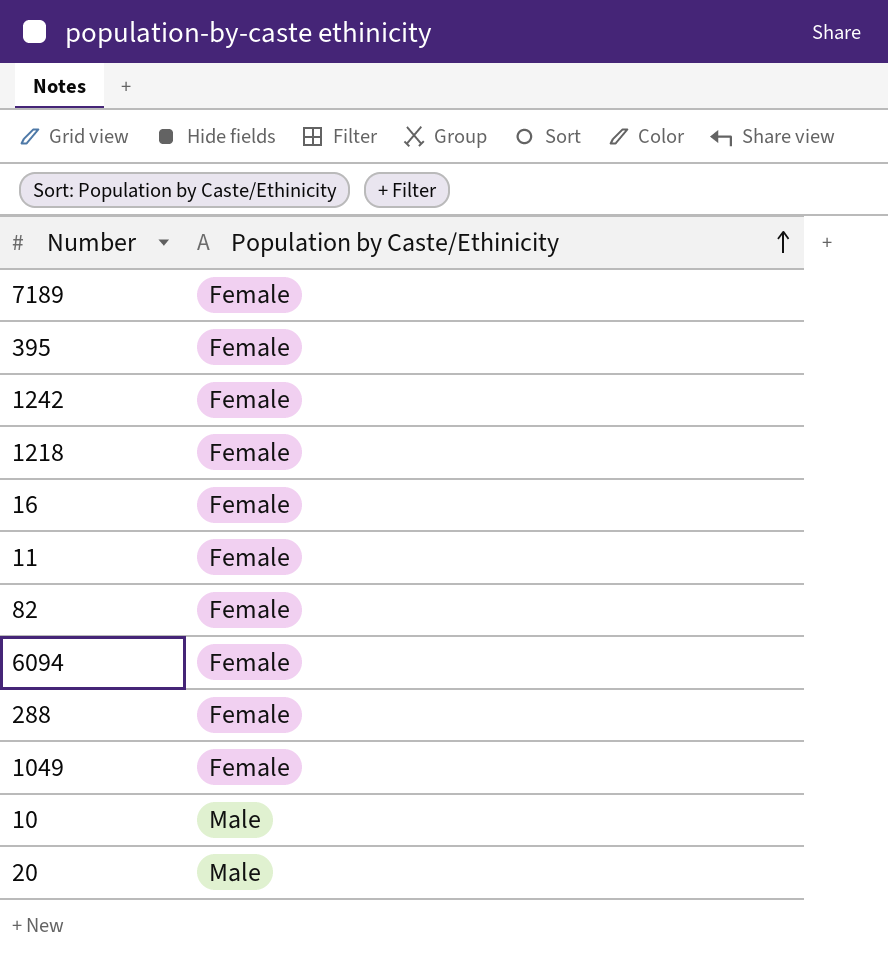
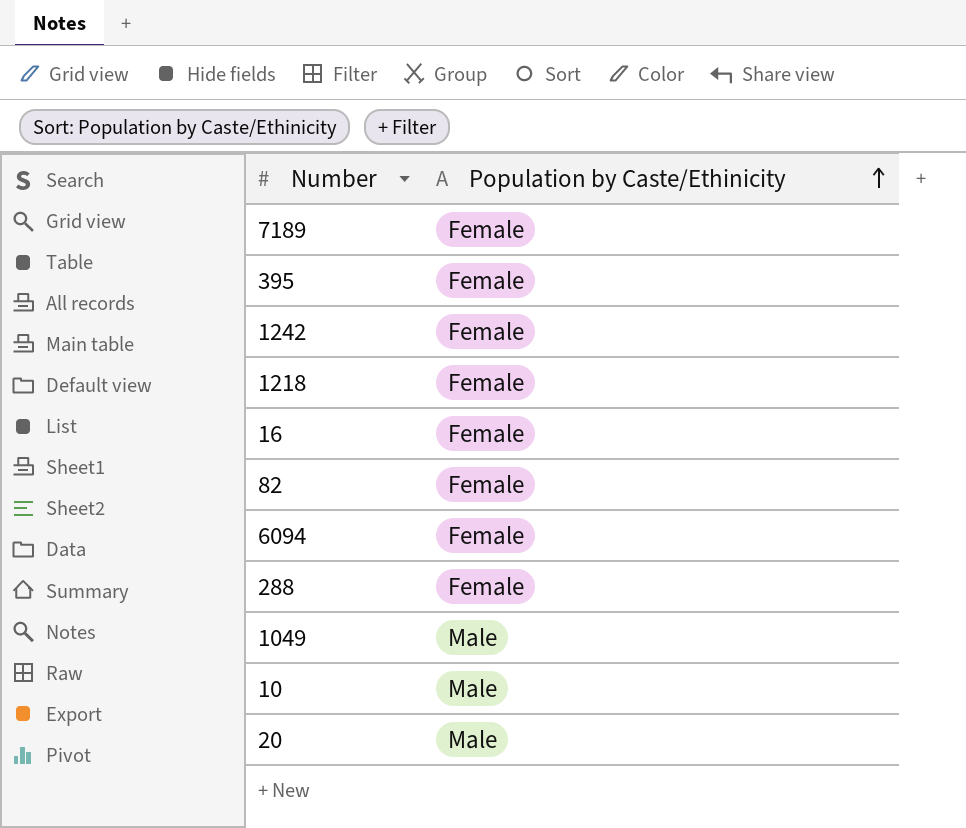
row 11: Female -> none
1049 | Population by Caste/Ethinicity: Female -> Male

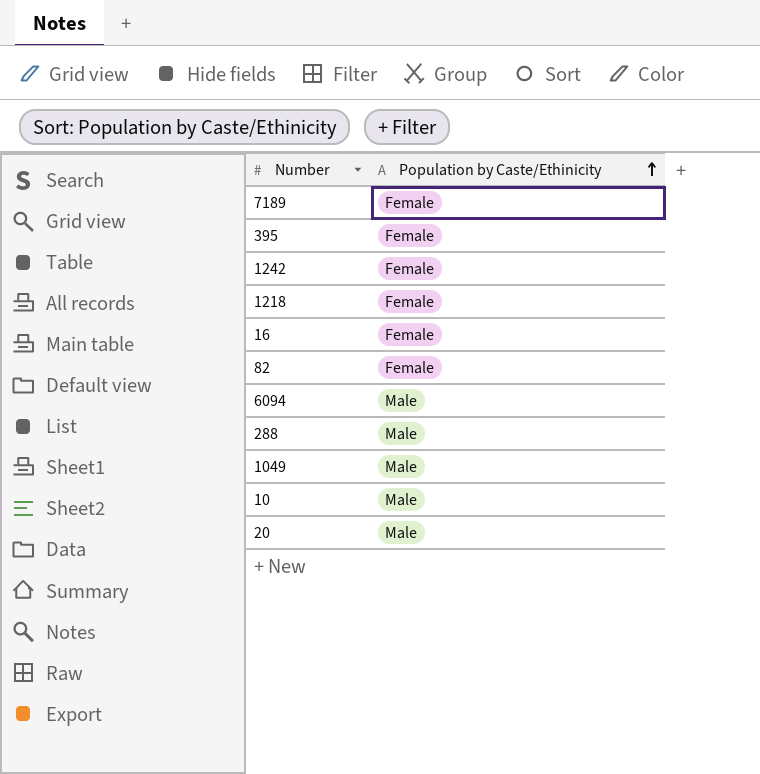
6094 | Population by Caste/Ethinicity: Female -> Male
288 | Population by Caste/Ethinicity: Female -> Male

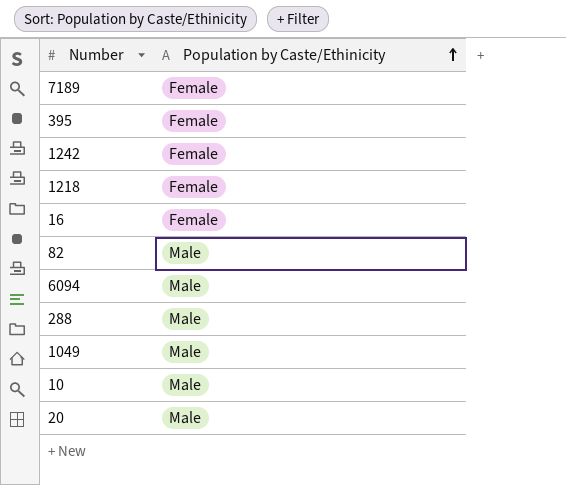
82 | Population by Caste/Ethinicity: Female -> Male

